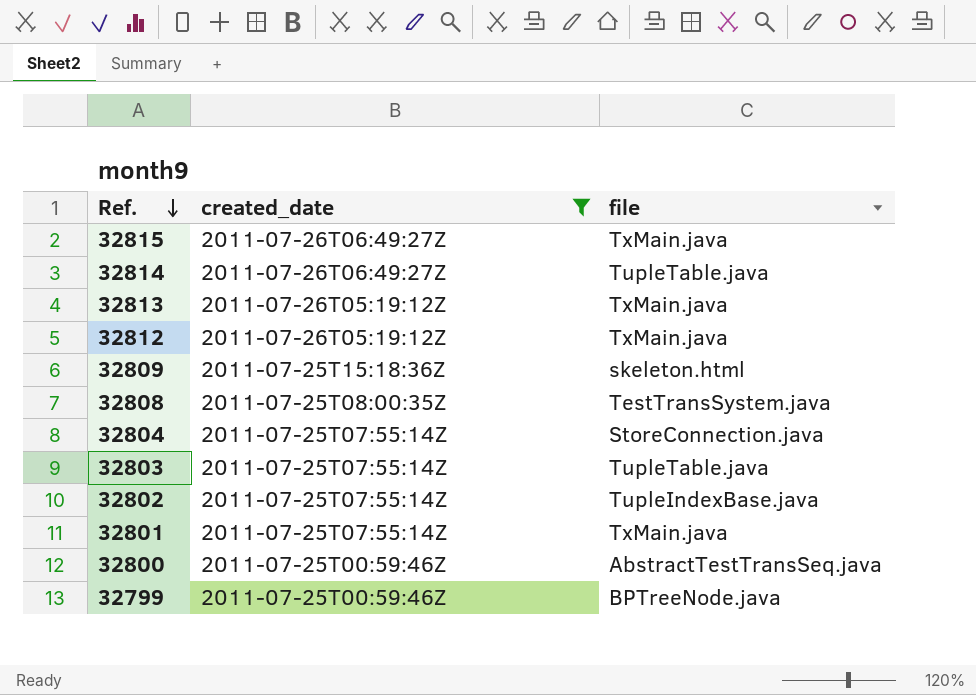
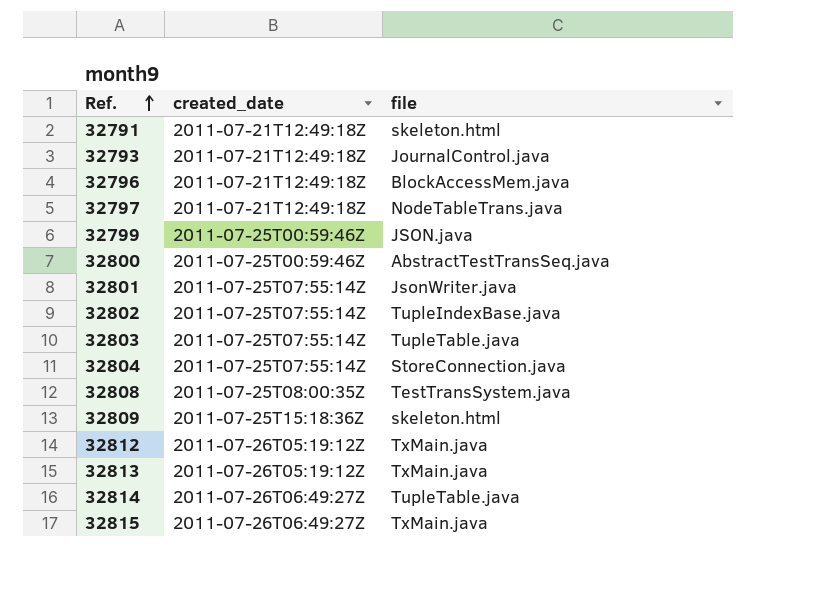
filter: created_date != 2011-07-21T12:49:18Z -> none
row order: Ref. descending -> Ref. ascending
32799 | file: BPTreeNode.java -> JSON.java
32801 | file: TxMain.java -> JsonWriter.java

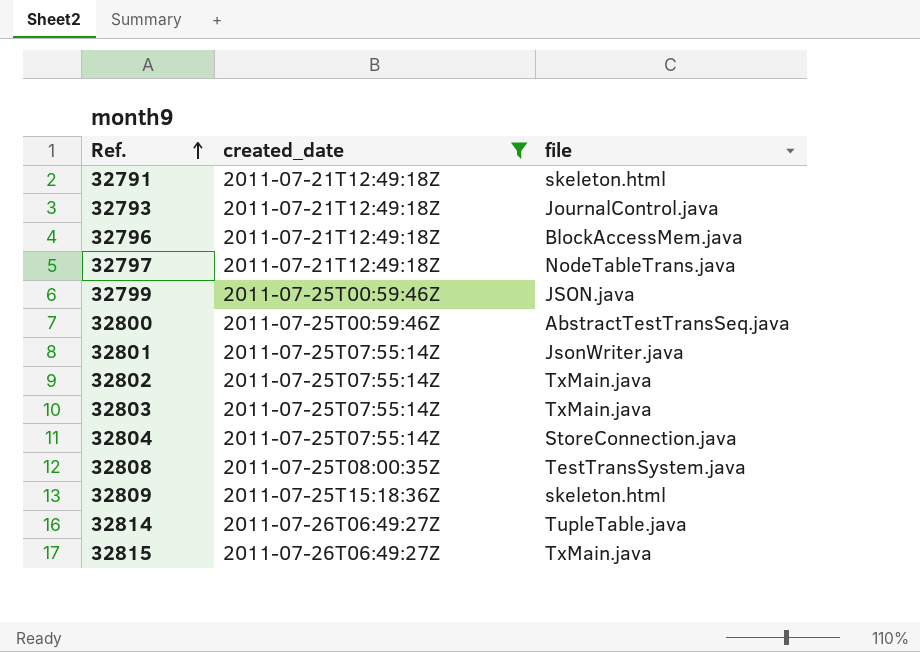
filter: none -> created_date != 2011-07-26T05:19:12Z
32802 | file: TupleIndexBase.java -> TxMain.java
32803 | file: TupleTable.java -> TxMain.java

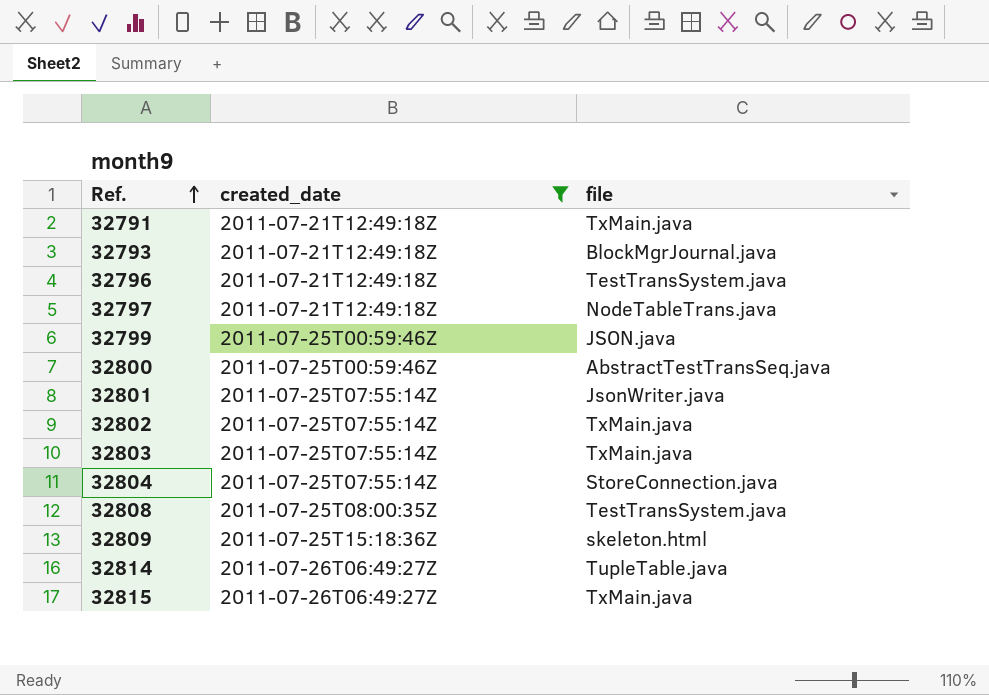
32791 | file: skeleton.html -> TxMain.java
32793 | file: JournalControl.java -> BlockMgrJournal.java
32796 | file: BlockAccessMem.java -> TestTransSystem.java

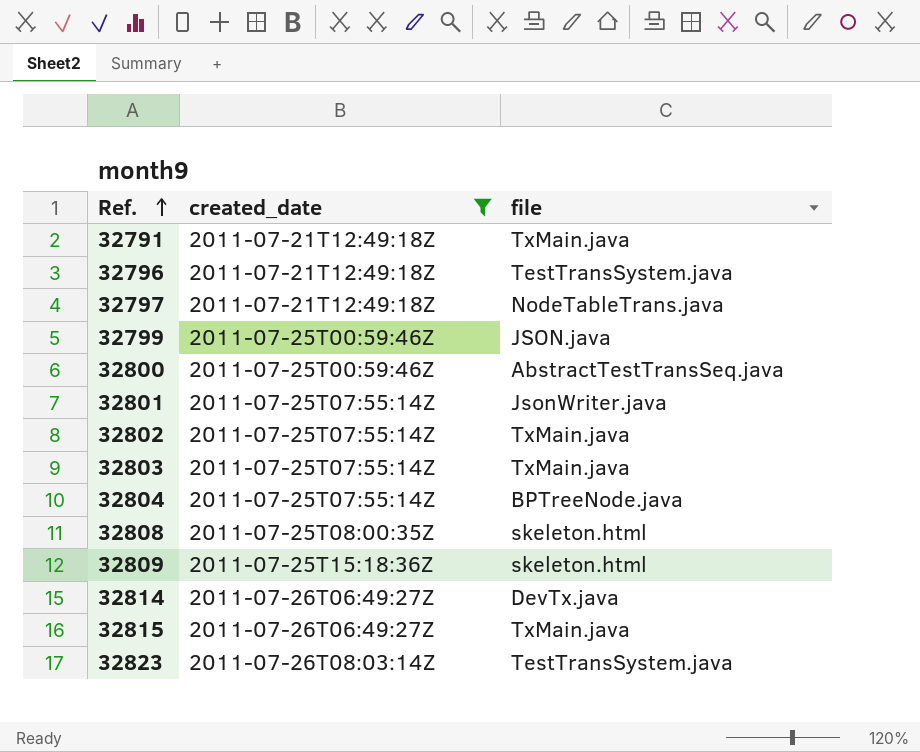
row 32793: 2011-07-21T12:49:18Z | BlockMgrJournal.java -> none
32804 | file: StoreConnection.java -> BPTreeNode.java
32808 | file: TestTransSystem.java -> skeleton.html
32814 | file: TupleTable.java -> DevTx.java
row 32823: none -> 2011-07-26T08:03:14Z | TestTransSystem.java

